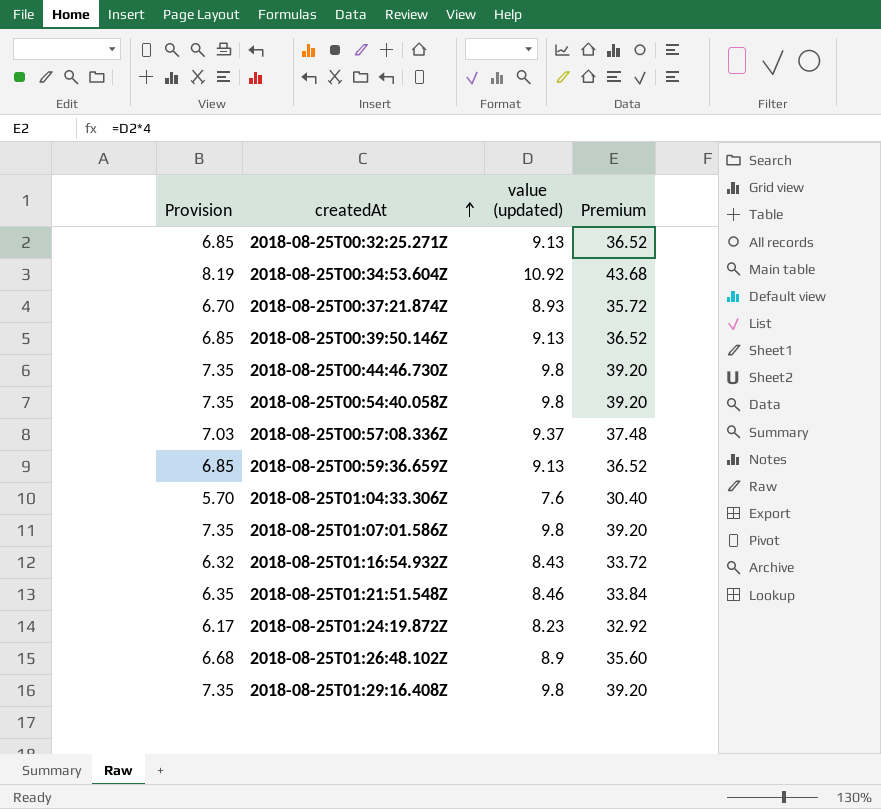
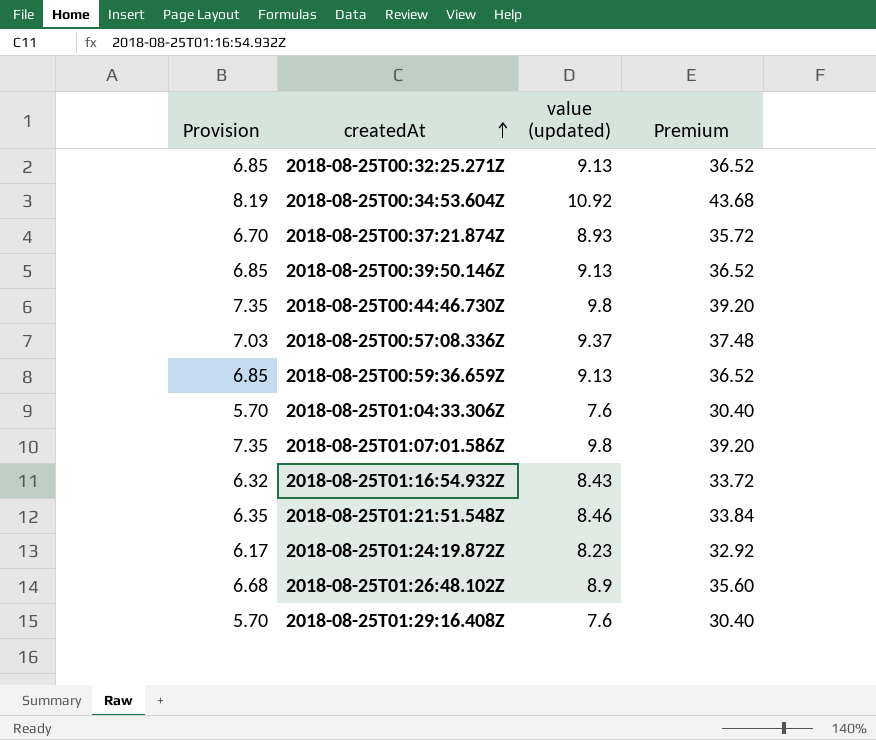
row 2018-08-25T00:54:40.058Z: 7.35 | 9.8 | 39.20 -> none
2018-08-25T01:29:16.408Z | Provision: 7.35 -> 5.70
2018-08-25T01:29:16.408Z | value (updated): 9.8 -> 7.6
2018-08-25T01:29:16.408Z | Premium: 39.20 -> 30.40

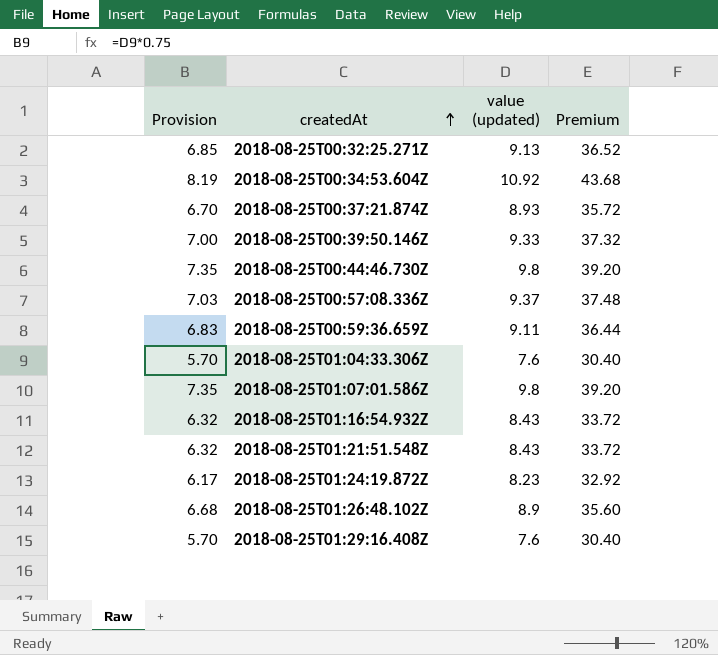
2018-08-25T00:39:50.146Z | Provision: 6.85 -> 7.00
2018-08-25T00:39:50.146Z | value (updated): 9.13 -> 9.33
2018-08-25T00:39:50.146Z | Premium: 36.52 -> 37.32
2018-08-25T00:59:36.659Z | Provision: 6.85 -> 6.83
2018-08-25T00:59:36.659Z | value (updated): 9.13 -> 9.11
2018-08-25T00:59:36.659Z | Premium: 36.52 -> 36.44
2018-08-25T01:21:51.548Z | Provision: 6.35 -> 6.32
2018-08-25T01:21:51.548Z | value (updated): 8.46 -> 8.43
2018-08-25T01:21:51.548Z | Premium: 33.84 -> 33.72

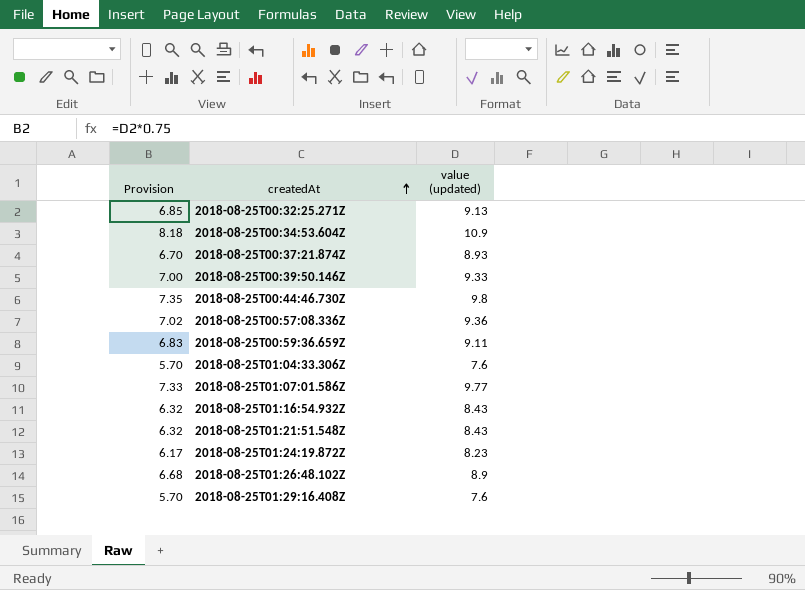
column Premium | formula: [value (updated)] * 4 -> none
2018-08-25T00:34:53.604Z | Provision: 8.19 -> 8.18
2018-08-25T00:34:53.604Z | value (updated): 10.92 -> 10.9
2018-08-25T00:57:08.336Z | Provision: 7.03 -> 7.02
2018-08-25T00:57:08.336Z | value (updated): 9.37 -> 9.36
2018-08-25T01:07:01.586Z | Provision: 7.35 -> 7.33
2018-08-25T01:07:01.586Z | value (updated): 9.8 -> 9.77

